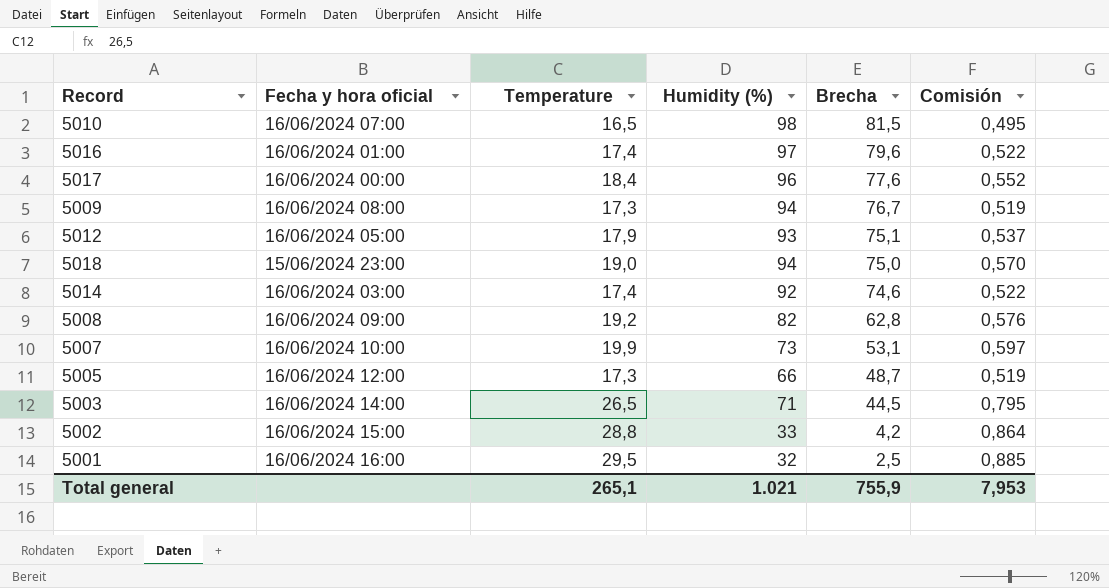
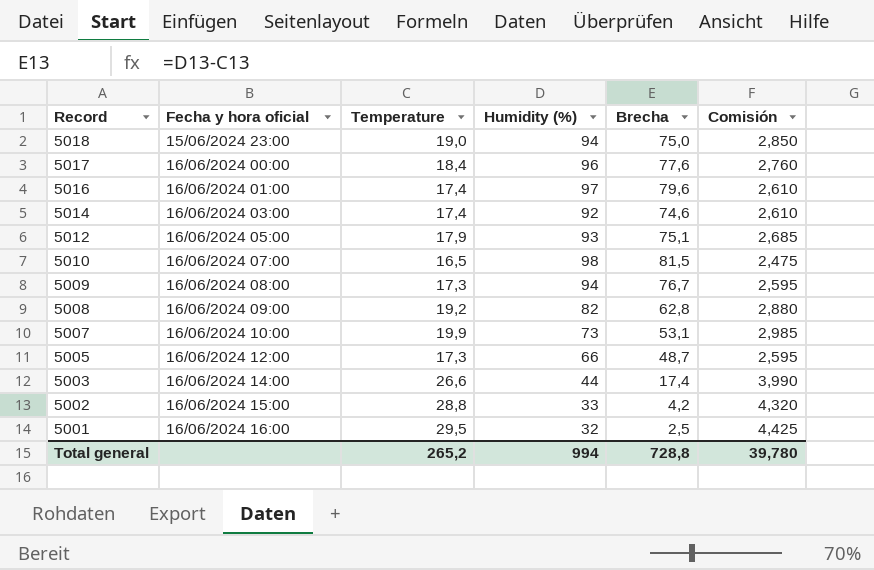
row order: Brecha descending -> Record descending
column Comisión | formula: [Temperature] * 0,03 -> [Temperature] * 0,15
5003 | Temperature: 26,5 -> 26,6
5003 | Humidity (%): 71 -> 44
5003 | Brecha: 44,5 -> 17,4
Total general | Temperature: 265,1 -> 265,2
Total general | Humidity (%): 1.021 -> 994
Total general | Brecha: 755,9 -> 728,8
Total general | Comisión: 7,953 -> 39,780

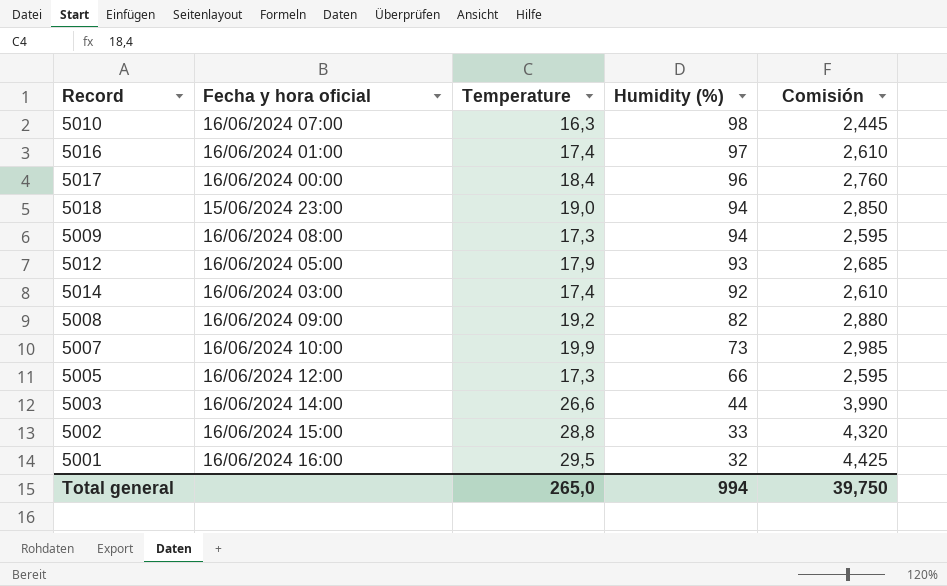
row order: Record descending -> Humidity (%) descending
column Brecha | formula: [Humidity (%)] - [Temperature] -> none
5010 | Temperature: 16,5 -> 16,3
5010 | Comisión: 2,475 -> 2,445
Total general | Temperature: 265,2 -> 265,0
Total general | Comisión: 39,780 -> 39,750

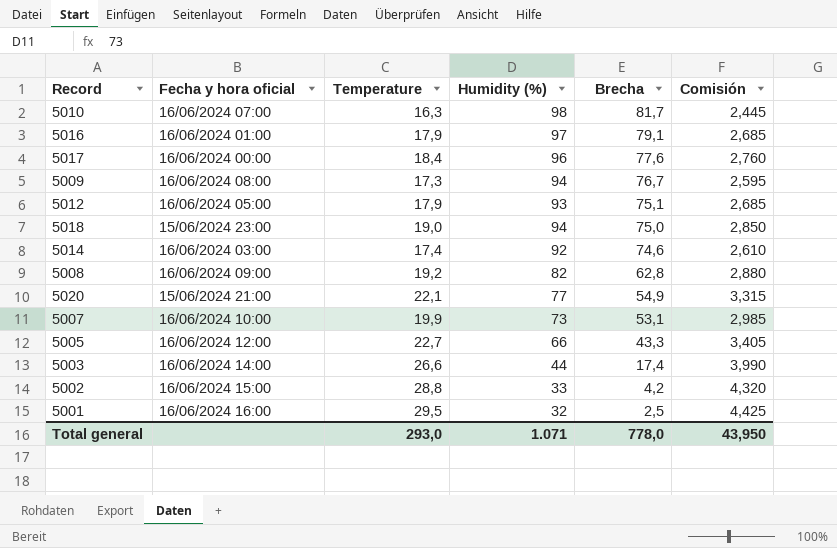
row order: Humidity (%) descending -> Brecha descending
column Brecha | formula: none -> [Humidity (%)] - [Temperature]
5016 | Temperature: 17,4 -> 17,9
5016 | Comisión: 2,610 -> 2,685
row 5020: none -> 15/06/2024 21:00 | 22,1 | 77 | 54,9 | 3,315
5005 | Temperature: 17,3 -> 22,7
5005 | Comisión: 2,595 -> 3,405
Total general | Temperature: 265,0 -> 293,0
Total general | Humidity (%): 994 -> 1.071
Total general | Comisión: 39,750 -> 43,950

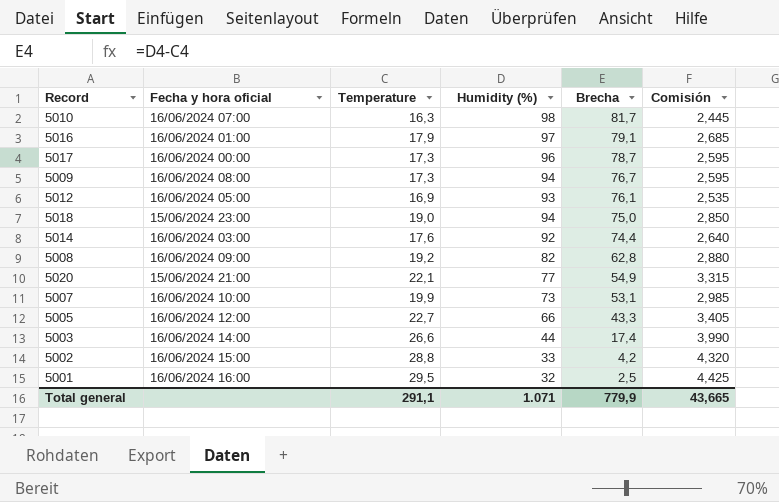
5017 | Temperature: 18,4 -> 17,3
5017 | Brecha: 77,6 -> 78,7
5017 | Comisión: 2,760 -> 2,595
5012 | Temperature: 17,9 -> 16,9
5012 | Brecha: 75,1 -> 76,1
5012 | Comisión: 2,685 -> 2,535
5014 | Temperature: 17,4 -> 17,6
5014 | Brecha: 74,6 -> 74,4
5014 | Comisión: 2,610 -> 2,640
Total general | Temperature: 293,0 -> 291,1
Total general | Brecha: 778,0 -> 779,9
Total general | Comisión: 43,950 -> 43,665

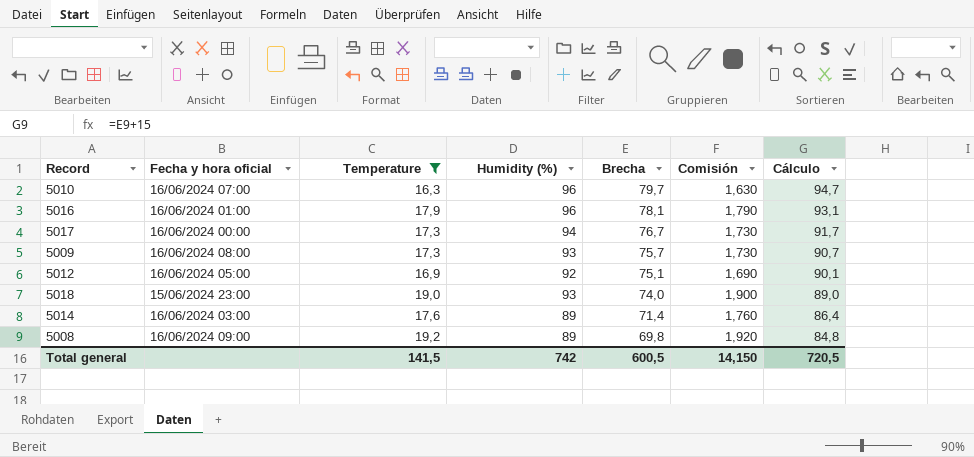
filter: none -> Temperature <= 19,2
column Comisión | formula: [Temperature] * 0,15 -> [Temperature] * 0,1
column Cálculo | formula: none -> [Brecha] + 15
5010 | Humidity (%): 98 -> 96
5010 | Brecha: 81,7 -> 79,7
5016 | Humidity (%): 97 -> 96
5016 | Brecha: 79,1 -> 78,1
5017 | Humidity (%): 96 -> 94
5017 | Brecha: 78,7 -> 76,7
5009 | Humidity (%): 94 -> 93
5009 | Brecha: 76,7 -> 75,7
5012 | Humidity (%): 93 -> 92
5012 | Brecha: 76,1 -> 75,1
5018 | Humidity (%): 94 -> 93
5018 | Brecha: 75,0 -> 74,0
5014 | Humidity (%): 92 -> 89
5014 | Brecha: 74,4 -> 71,4
5008 | Humidity (%): 82 -> 89
5008 | Brecha: 62,8 -> 69,8
Total general | Temperature: 291,1 -> 141,5
Total general | Humidity (%): 1.071 -> 742
Total general | Brecha: 779,9 -> 600,5
Total general | Comisión: 43,665 -> 14,150

